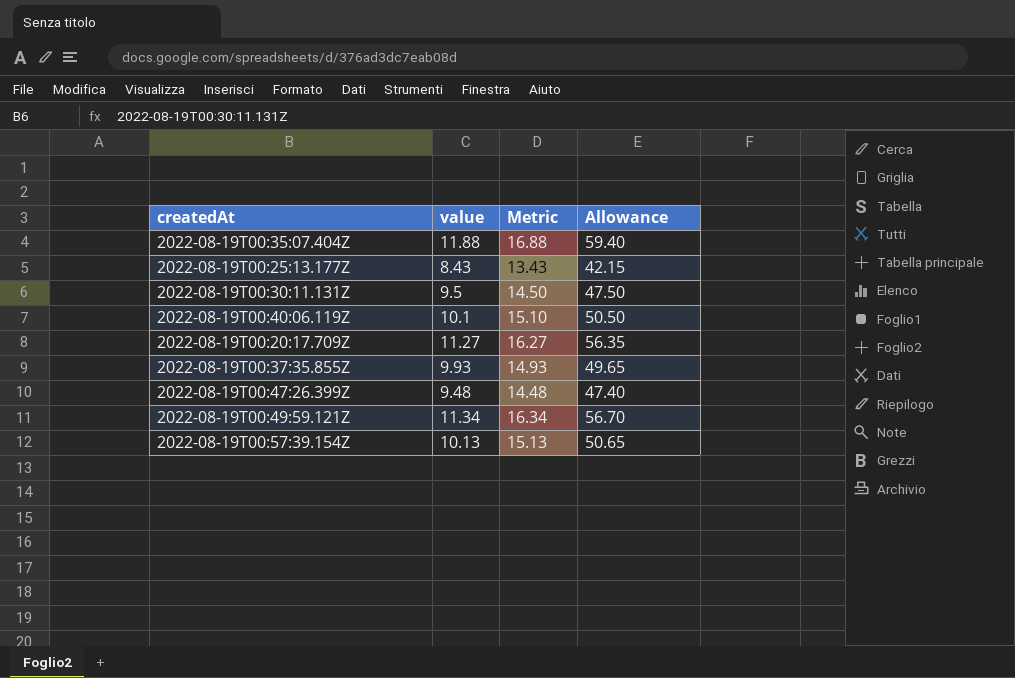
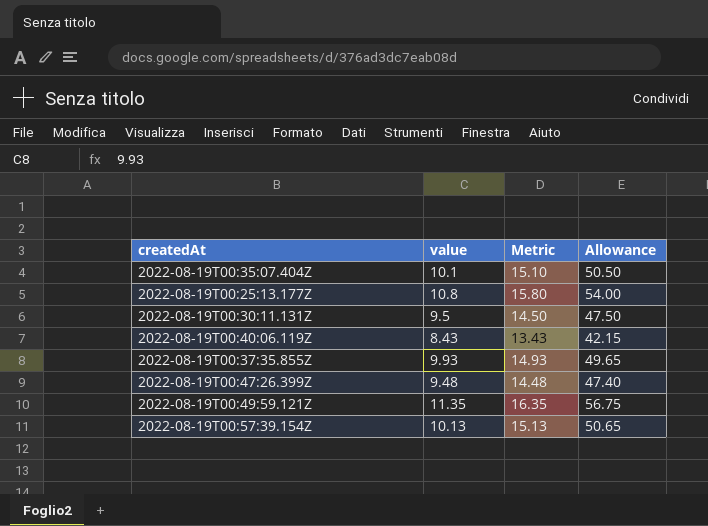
row 2022-08-19T00:20:17.709Z: 11.27 | 16.27 | 56.35 -> none
2022-08-19T00:35:07.404Z | value: 11.88 -> 10.1
2022-08-19T00:35:07.404Z | Metric: 16.88 -> 15.10
2022-08-19T00:35:07.404Z | Allowance: 59.40 -> 50.50
2022-08-19T00:25:13.177Z | value: 8.43 -> 10.8
2022-08-19T00:25:13.177Z | Metric: 13.43 -> 15.80
2022-08-19T00:25:13.177Z | Allowance: 42.15 -> 54.00
2022-08-19T00:40:06.119Z | value: 10.1 -> 8.43
2022-08-19T00:40:06.119Z | Metric: 15.10 -> 13.43
2022-08-19T00:40:06.119Z | Allowance: 50.50 -> 42.15
2022-08-19T00:49:59.121Z | value: 11.34 -> 11.35
2022-08-19T00:49:59.121Z | Metric: 16.34 -> 16.35
2022-08-19T00:49:59.121Z | Allowance: 56.70 -> 56.75

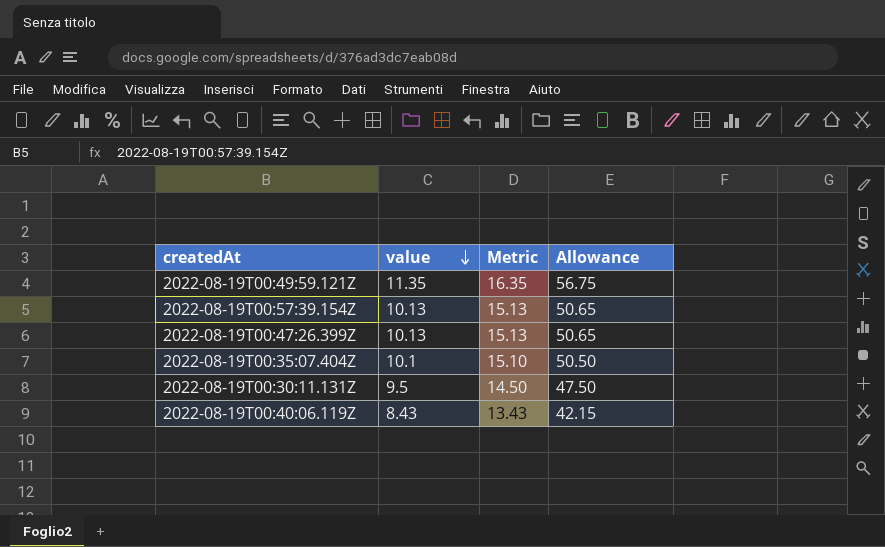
row order: none -> value descending
row 2022-08-19T00:25:13.177Z: 10.8 | 15.80 | 54.00 -> none
row 2022-08-19T00:37:35.855Z: 9.93 | 14.93 | 49.65 -> none
2022-08-19T00:47:26.399Z | value: 9.48 -> 10.13
2022-08-19T00:47:26.399Z | Metric: 14.48 -> 15.13
2022-08-19T00:47:26.399Z | Allowance: 47.40 -> 50.65

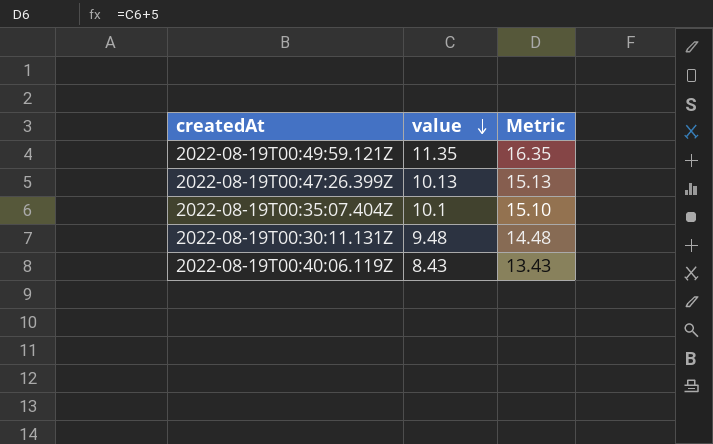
column Allowance | formula: [value] * 5 -> none
row 2022-08-19T00:57:39.154Z: 10.13 | 15.13 | 50.65 -> none
2022-08-19T00:30:11.131Z | value: 9.5 -> 9.48
2022-08-19T00:30:11.131Z | Metric: 14.50 -> 14.48

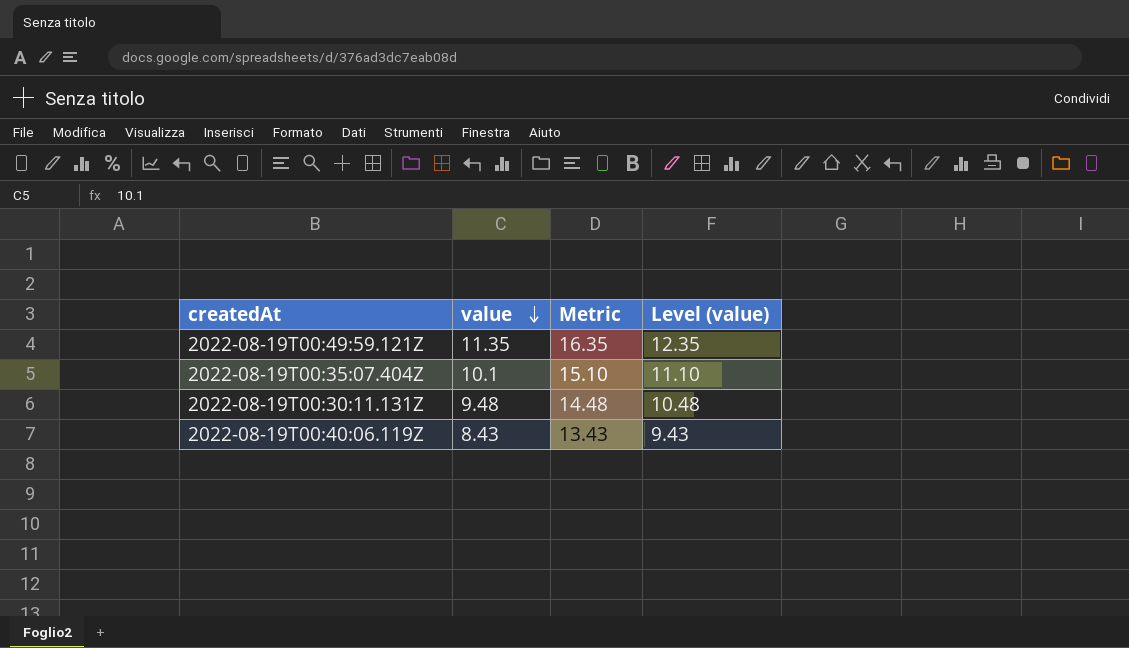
column Level (value) | formula: none -> [value] + 1
row 2022-08-19T00:47:26.399Z: 10.13 | 15.13 -> none

